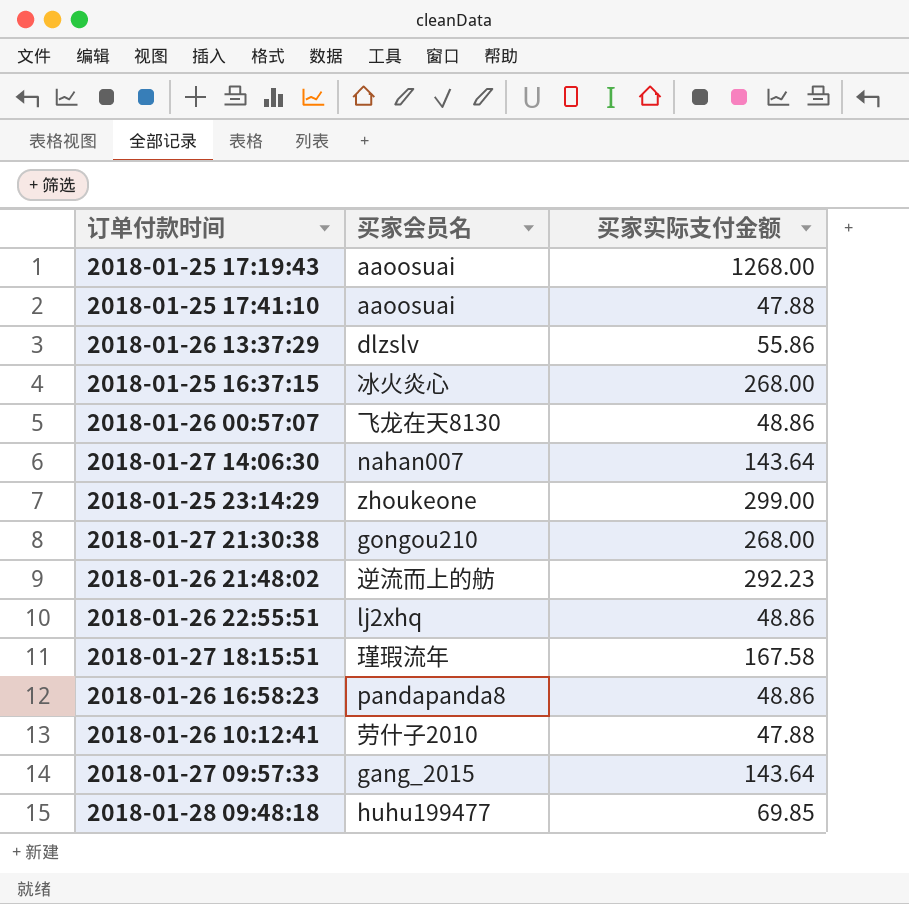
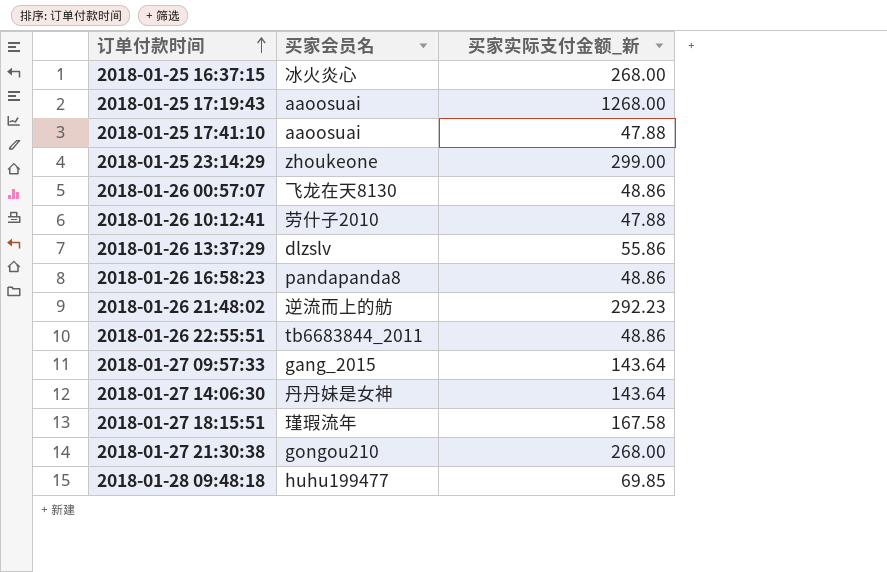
row order: none -> 订单付款时间 ascending
column name: 买家实际支付金额 -> 买家实际支付金额_新
2018-01-26 22:55:51 | 买家会员名: lj2xhq -> tb6683844_2011
2018-01-27 14:06:30 | 买家会员名: nahan007 -> 丹丹妹是女神

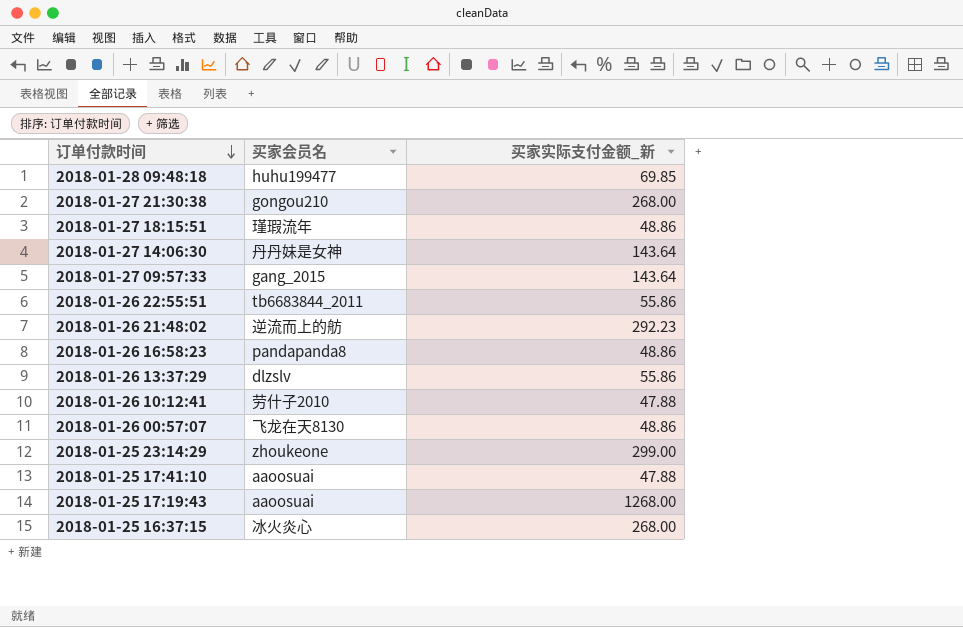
row order: 订单付款时间 ascending -> 订单付款时间 descending
2018-01-27 18:15:51 | 买家实际支付金额_新: 167.58 -> 48.86
2018-01-26 22:55:51 | 买家实际支付金额_新: 48.86 -> 55.86

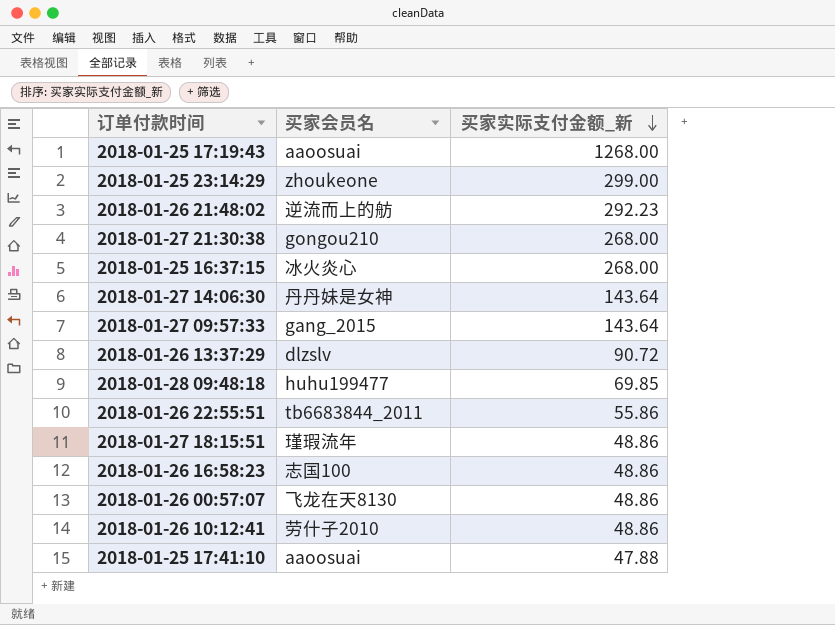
row order: 订单付款时间 descending -> 买家实际支付金额_新 descending
2018-01-26 13:37:29 | 买家实际支付金额_新: 55.86 -> 90.72
2018-01-26 16:58:23 | 买家会员名: pandapanda8 -> 志国100
2018-01-26 10:12:41 | 买家实际支付金额_新: 47.88 -> 48.86

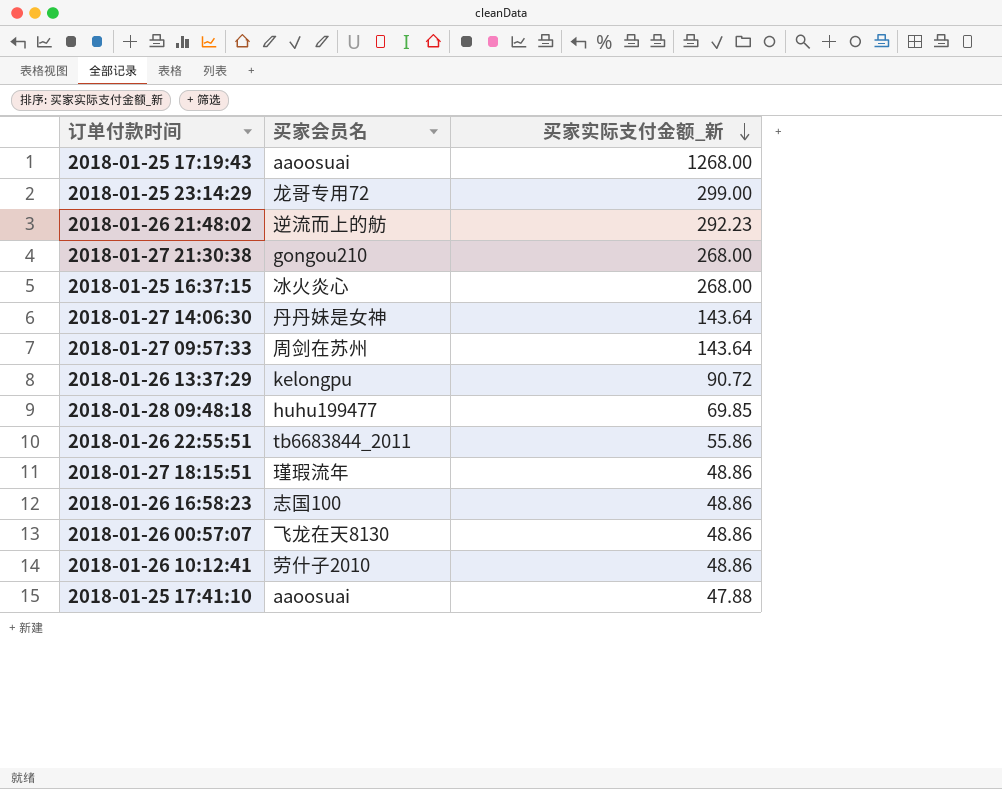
2018-01-25 23:14:29 | 买家会员名: zhoukeone -> 龙哥专用72
2018-01-27 09:57:33 | 买家会员名: gang_2015 -> 周剑在苏州
2018-01-26 13:37:29 | 买家会员名: dlzslv -> kelongpu

